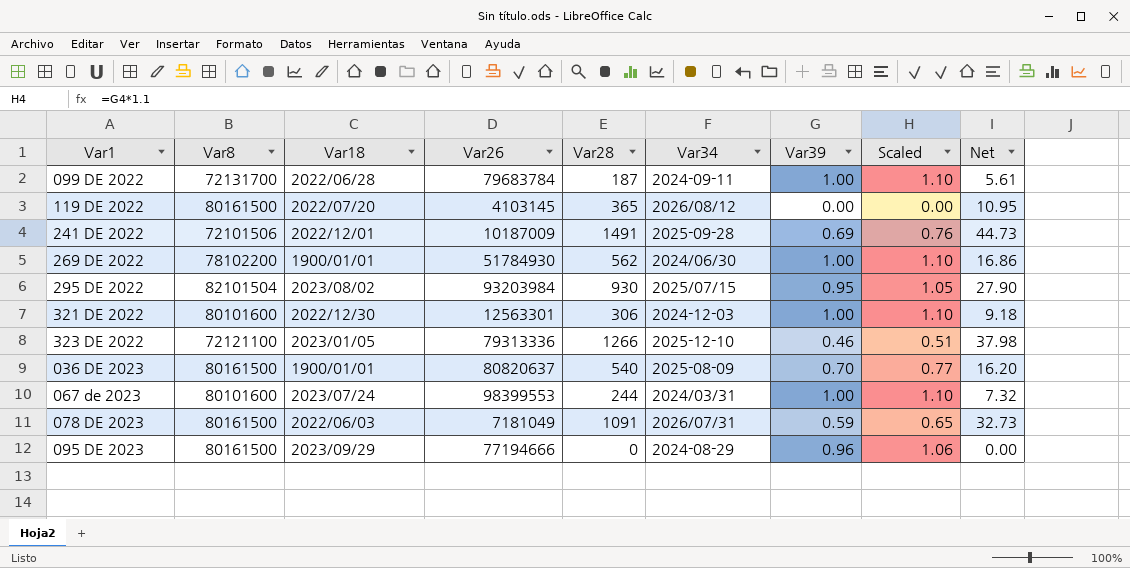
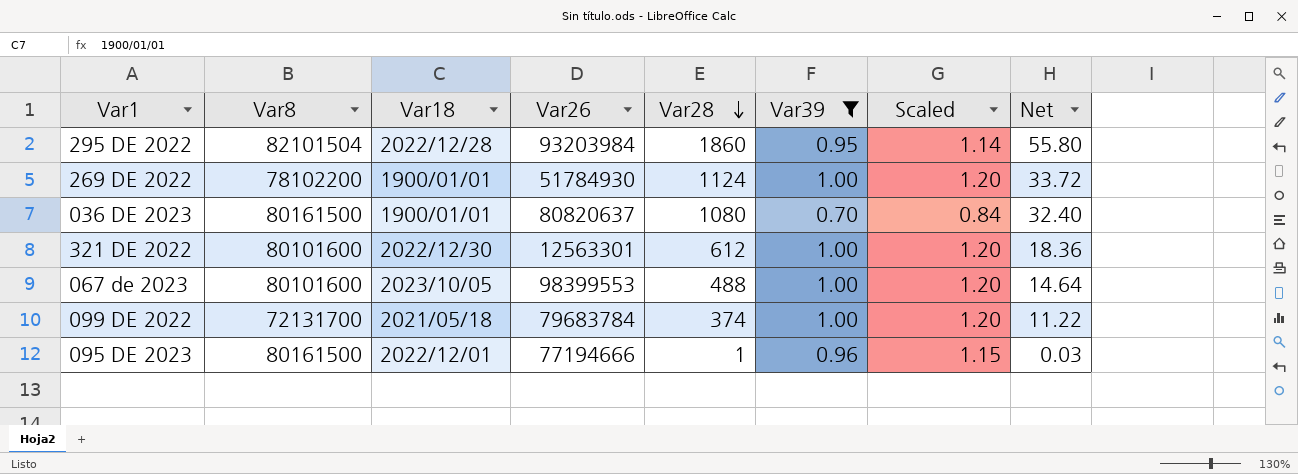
filter: none -> Var39 >= 0.70
row order: none -> Var28 descending
column Var34 | position: 6 -> none
column Scaled | formula: [Var39] * 1.1 -> [Var39] * 1.2
295 DE 2022 | Var18: 2023/08/02 -> 2022/12/28
295 DE 2022 | Var28: 930 -> 1860
295 DE 2022 | Net: 27.90 -> 55.80
269 DE 2022 | Var28: 562 -> 1124
269 DE 2022 | Net: 16.86 -> 33.72
036 DE 2023 | Var28: 540 -> 1080
036 DE 2023 | Net: 16.20 -> 32.40
321 DE 2022 | Var28: 306 -> 612
321 DE 2022 | Net: 9.18 -> 18.36
067 de 2023 | Var18: 2023/07/24 -> 2023/10/05
067 de 2023 | Var28: 244 -> 488
067 de 2023 | Net: 7.32 -> 14.64
099 DE 2022 | Var18: 2022/06/28 -> 2021/05/18
099 DE 2022 | Var28: 187 -> 374
099 DE 2022 | Net: 5.61 -> 11.22
095 DE 2023 | Var18: 2023/09/29 -> 2022/12/01
095 DE 2023 | Var28: 0 -> 1
095 DE 2023 | Net: 0.00 -> 0.03

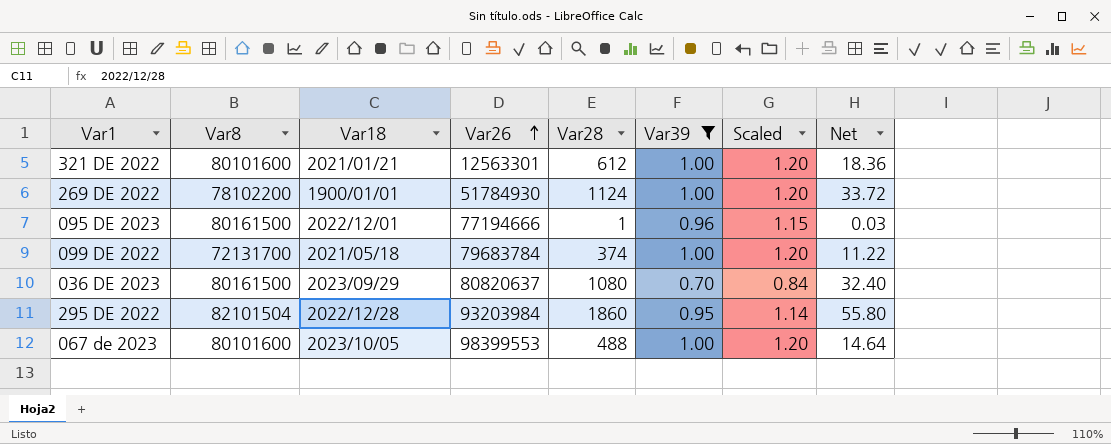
row order: Var28 descending -> Var26 ascending
321 DE 2022 | Var18: 2022/12/30 -> 2021/01/21
036 DE 2023 | Var18: 1900/01/01 -> 2023/09/29

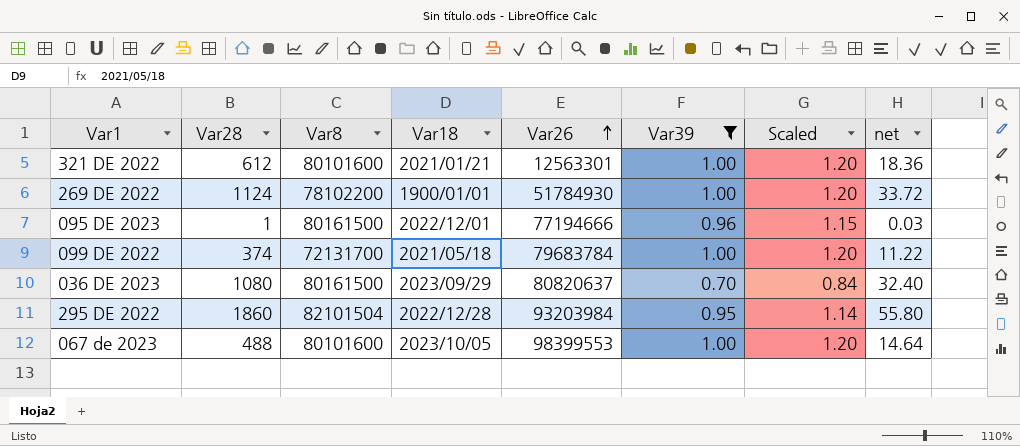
column Var28 | position: 5 -> 2
column name: Net -> net

